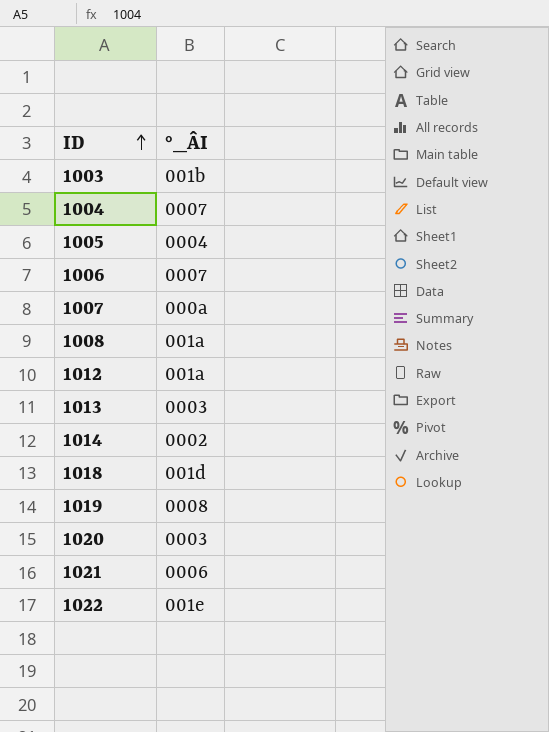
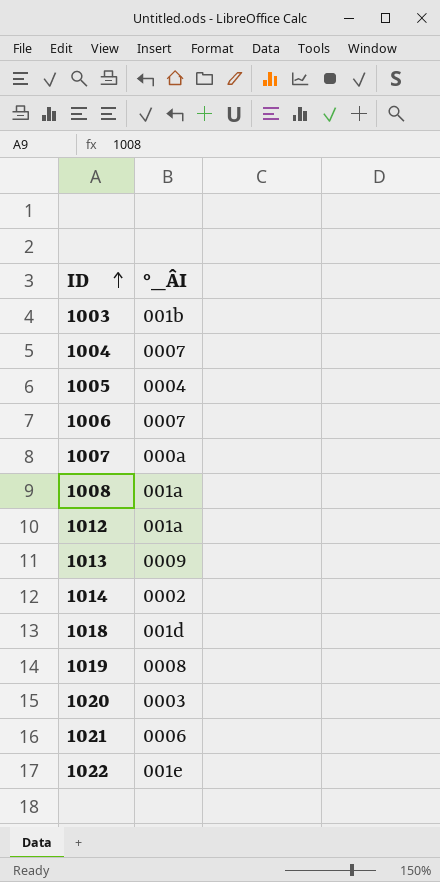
1013 | °_ÂI: 0003 -> 0009

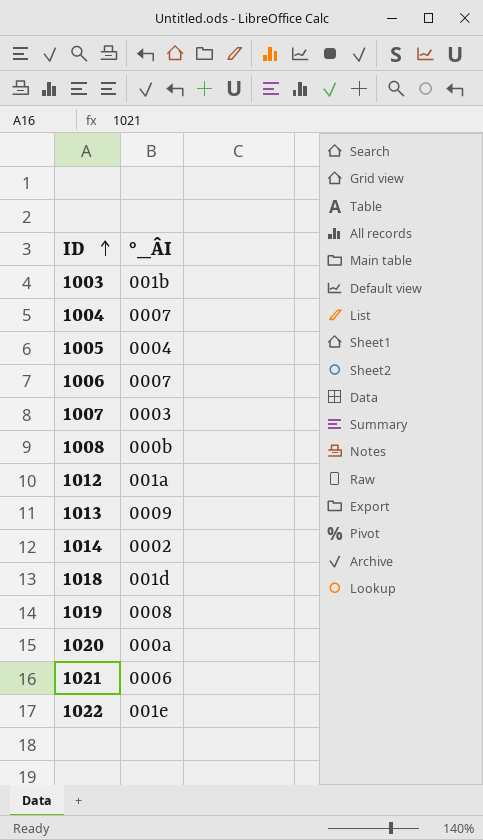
1007 | °_ÂI: 000a -> 0003
1008 | °_ÂI: 001a -> 000b
1020 | °_ÂI: 0003 -> 000a

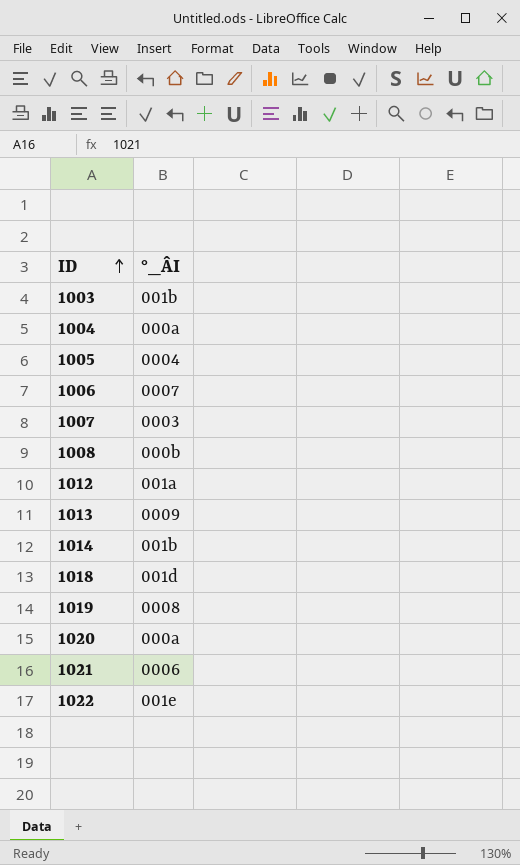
1004 | °_ÂI: 0007 -> 000a
1014 | °_ÂI: 0002 -> 001b

